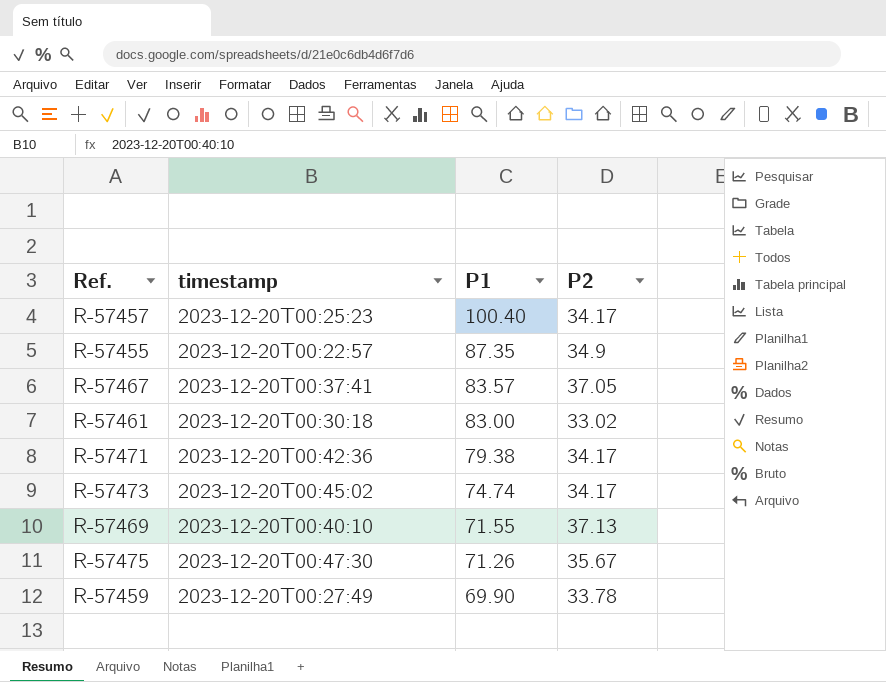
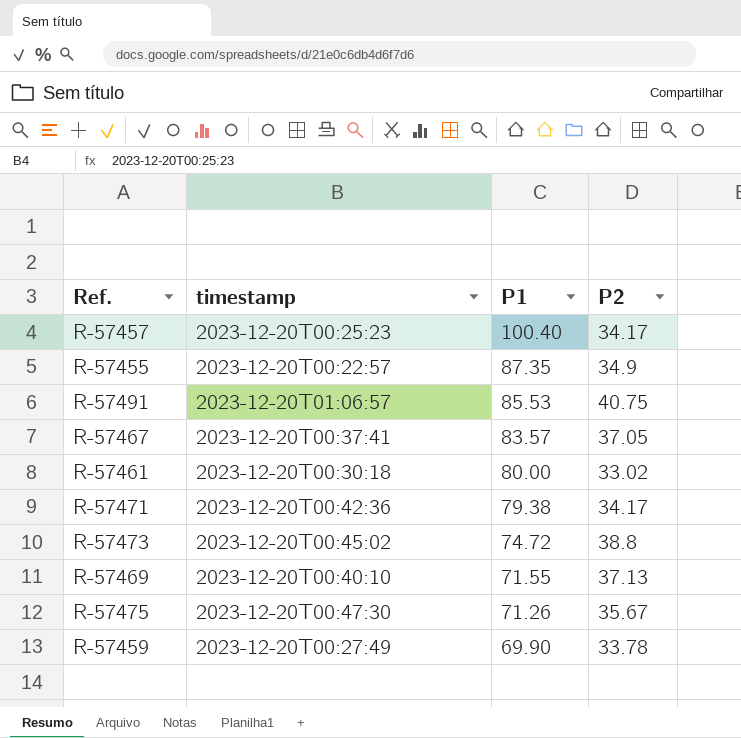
row R-57491: none -> 2023-12-20T01:06:57 | 85.53 | 40.75
R-57461 | P1: 83.00 -> 80.00
R-57473 | P1: 74.74 -> 74.72
R-57473 | P2: 34.17 -> 38.8

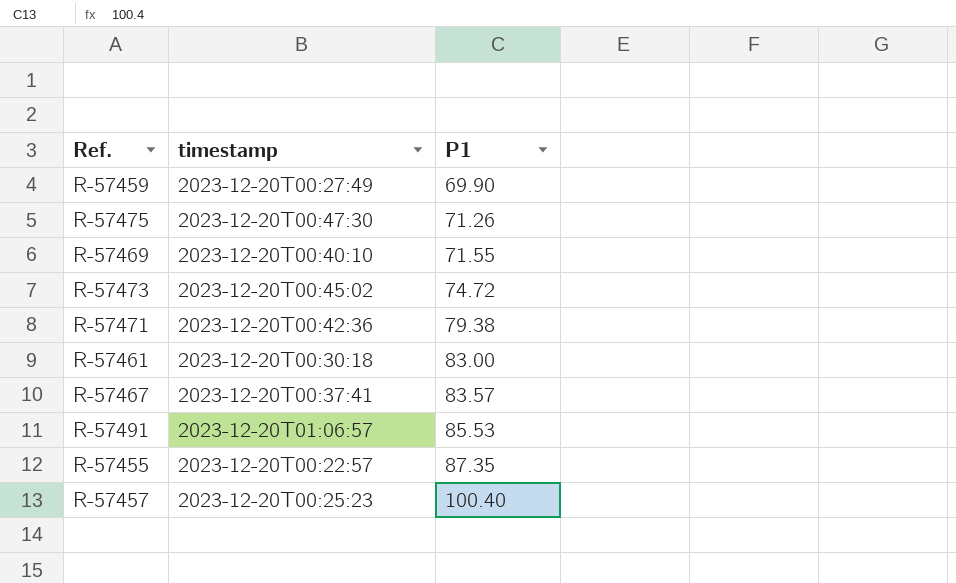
row order: P1 descending -> P1 ascending
column P2 | position: 4 -> none
R-57461 | P1: 80.00 -> 83.00

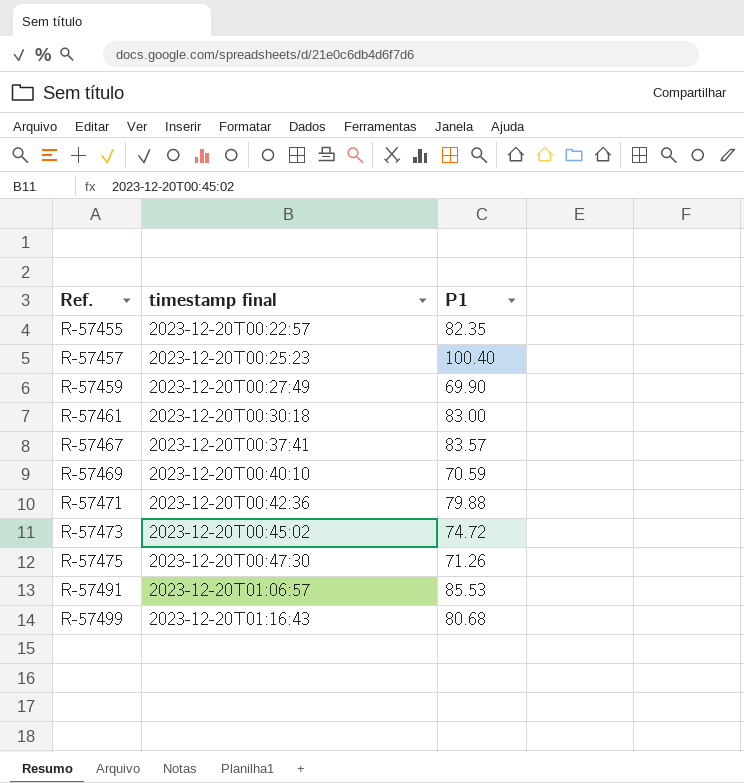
row order: P1 ascending -> Ref. ascending
column name: timestamp -> timestamp final
R-57455 | P1: 87.35 -> 82.35
R-57469 | P1: 71.55 -> 70.59
R-57471 | P1: 79.38 -> 79.88
row R-57499: none -> 2023-12-20T01:16:43 | 80.68

